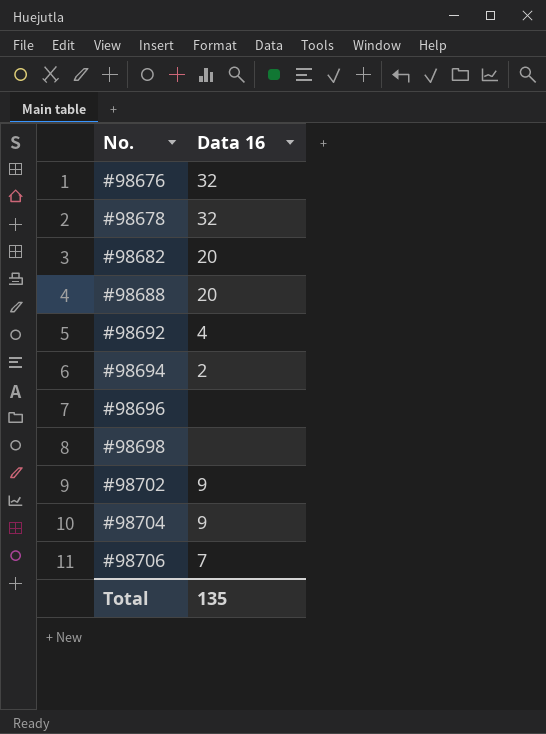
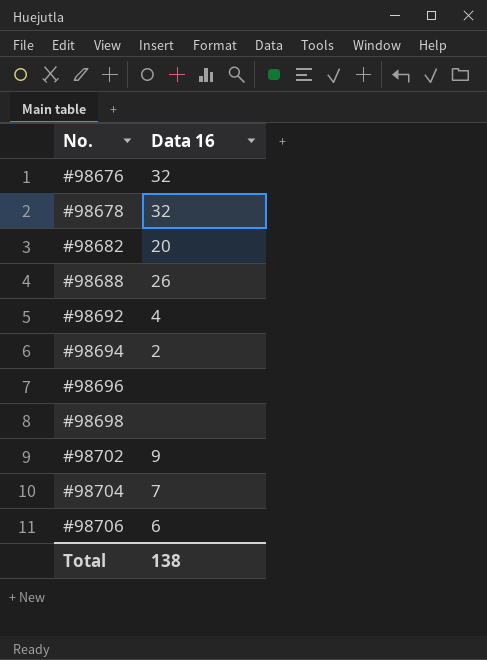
#98688 | Data 16: 20 -> 26
#98704 | Data 16: 9 -> 7
#98706 | Data 16: 7 -> 6
Total | Data 16: 135 -> 138

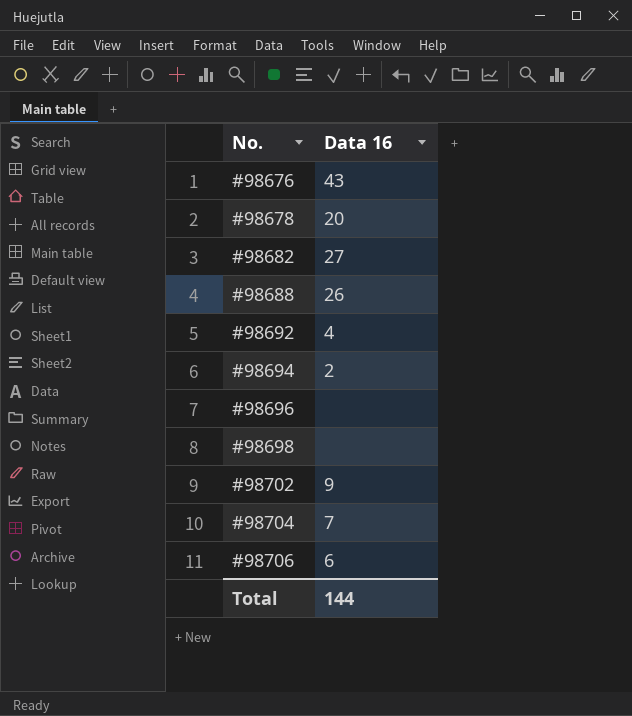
#98676 | Data 16: 32 -> 43
#98678 | Data 16: 32 -> 20
#98682 | Data 16: 20 -> 27
Total | Data 16: 138 -> 144

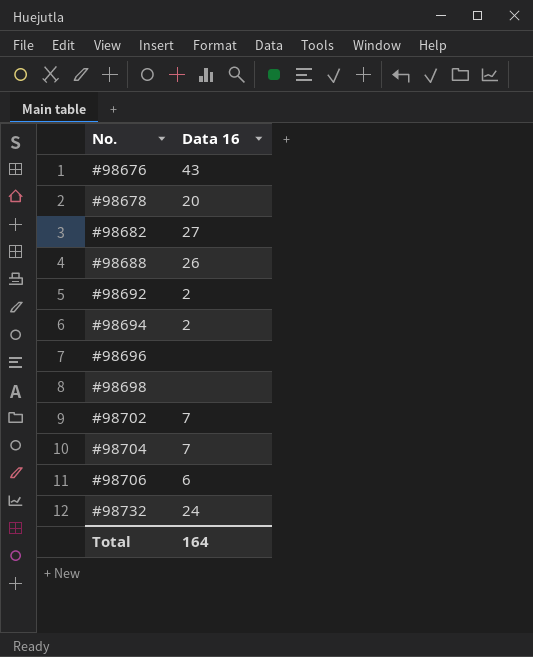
#98692 | Data 16: 4 -> 2
#98702 | Data 16: 9 -> 7
row #98732: none -> 24
Total | Data 16: 144 -> 164

